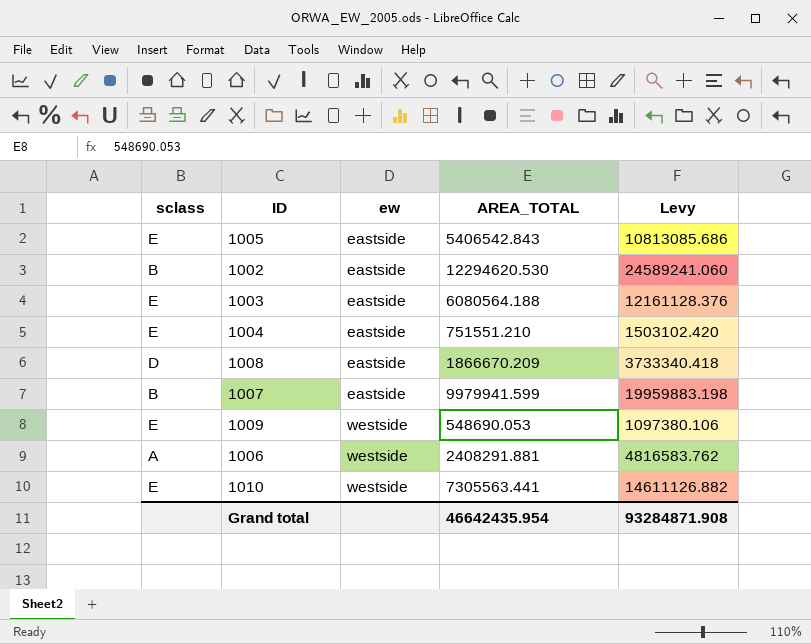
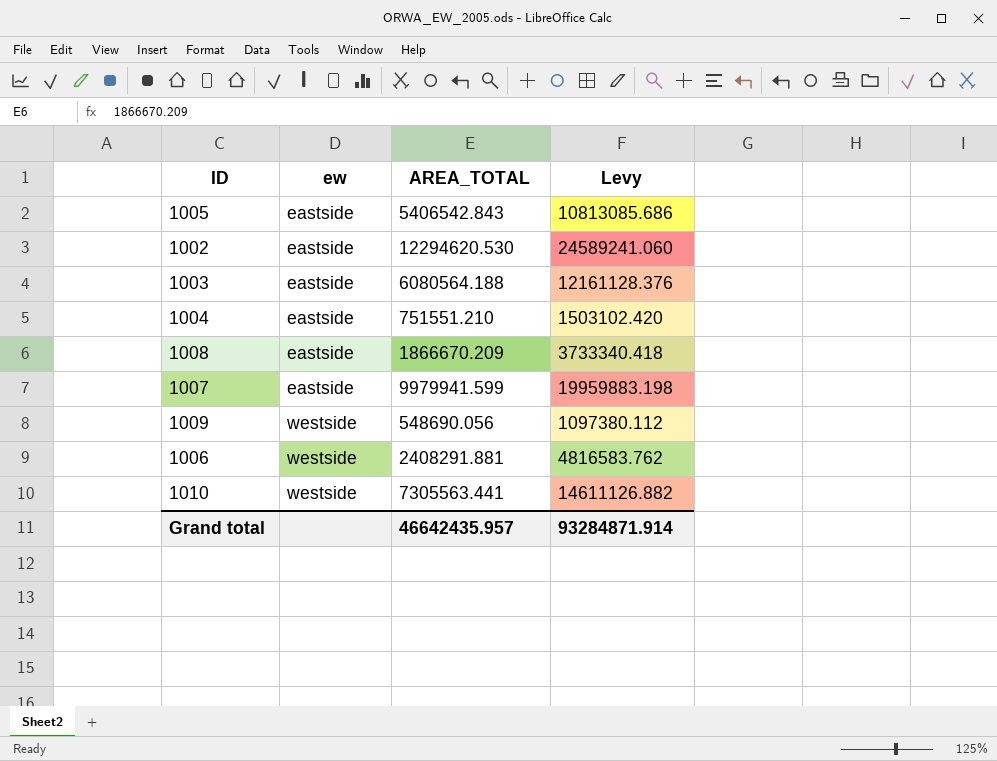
column sclass | position: 1 -> none
1009 | AREA_TOTAL: 548690.053 -> 548690.056
1009 | Levy: 1097380.106 -> 1097380.112
Grand total | AREA_TOTAL: 46642435.954 -> 46642435.957
Grand total | Levy: 93284871.908 -> 93284871.914

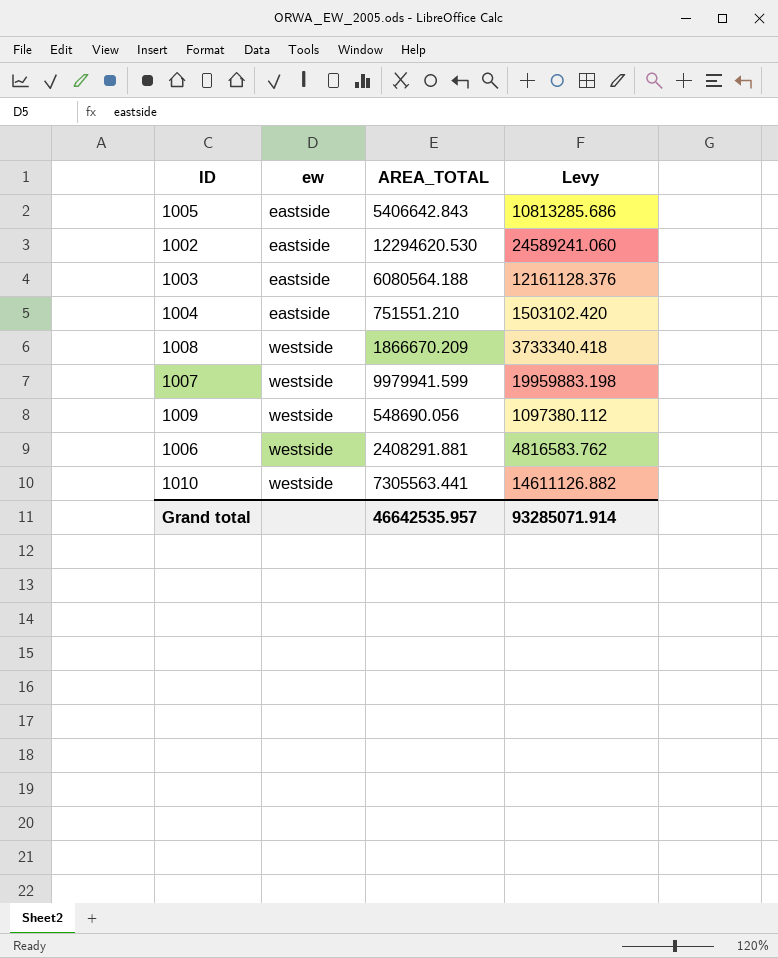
1005 | AREA_TOTAL: 5406542.843 -> 5406642.843
1005 | Levy: 10813085.686 -> 10813285.686
1008 | ew: eastside -> westside
1007 | ew: eastside -> westside
Grand total | AREA_TOTAL: 46642435.957 -> 46642535.957
Grand total | Levy: 93284871.914 -> 93285071.914

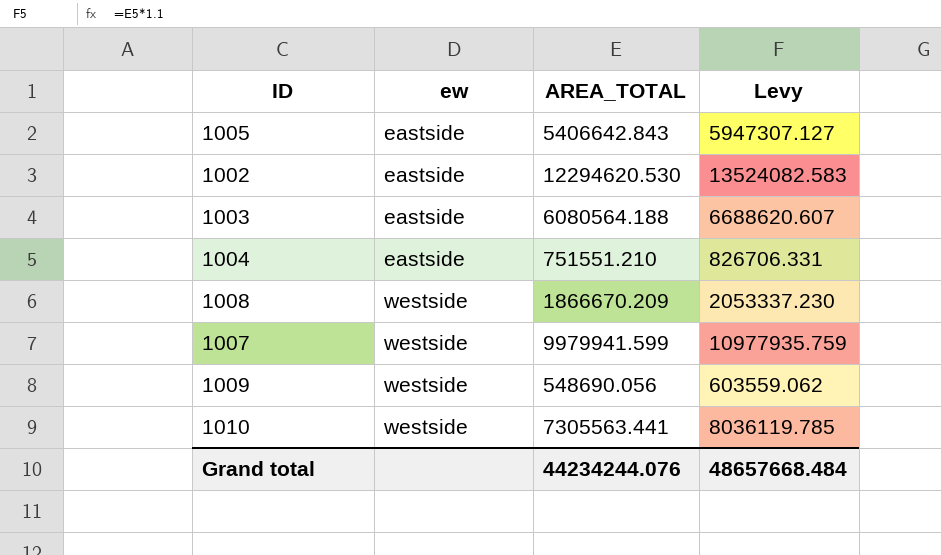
column Levy | formula: [AREA_TOTAL] * 2 -> [AREA_TOTAL] * 1.1
row 1006: westside | 2408291.881 | 4816583.762 -> none
Grand total | AREA_TOTAL: 46642535.957 -> 44234244.076
Grand total | Levy: 93285071.914 -> 48657668.484

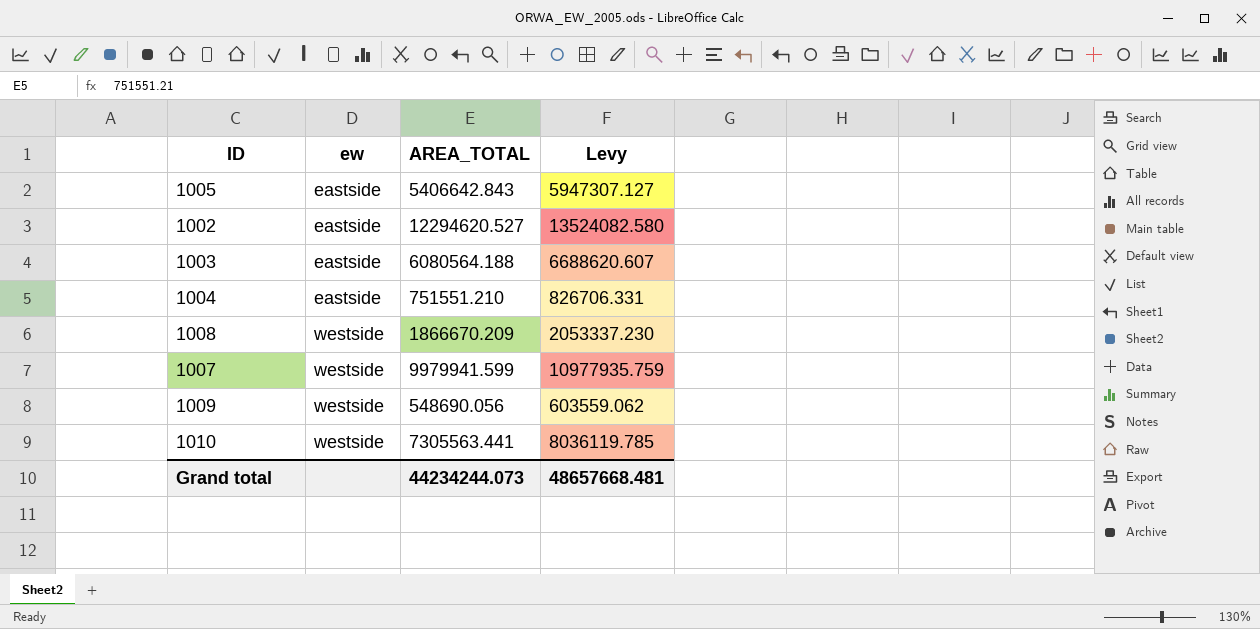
1002 | AREA_TOTAL: 12294620.530 -> 12294620.527
1002 | Levy: 13524082.583 -> 13524082.580
Grand total | AREA_TOTAL: 44234244.076 -> 44234244.073
Grand total | Levy: 48657668.484 -> 48657668.481

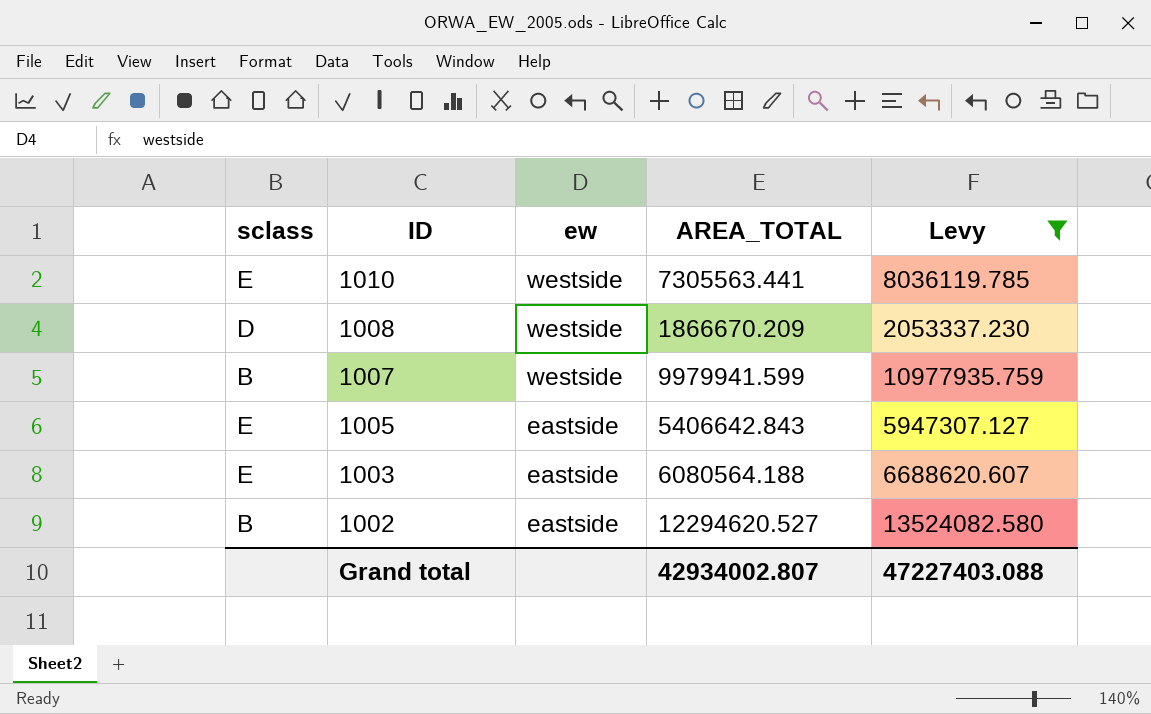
filter: none -> Levy >= 2053337.230
row order: ew ascending -> ID descending
column sclass | position: none -> 1
Grand total | AREA_TOTAL: 44234244.073 -> 42934002.807
Grand total | Levy: 48657668.481 -> 47227403.088

